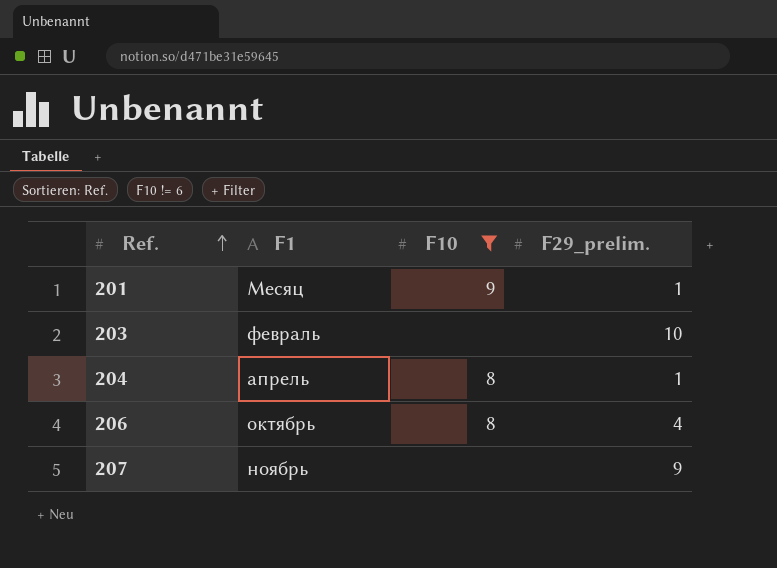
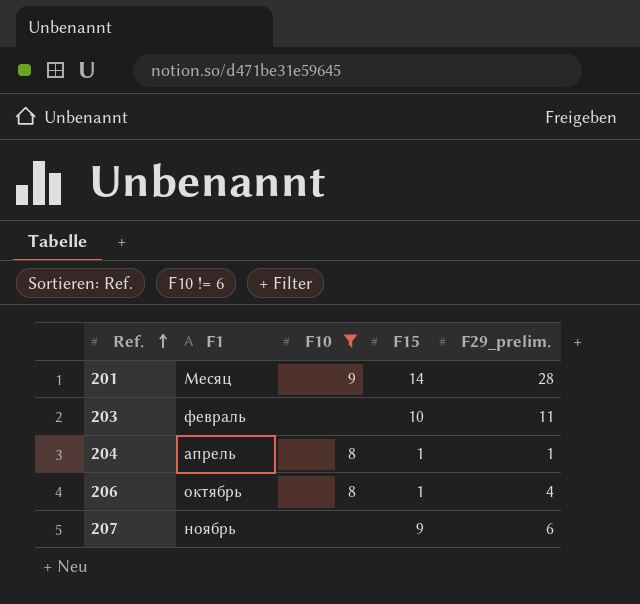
column F15 | position: none -> 4
201 | F29_prelim.: 1 -> 28
203 | F29_prelim.: 10 -> 11
207 | F29_prelim.: 9 -> 6

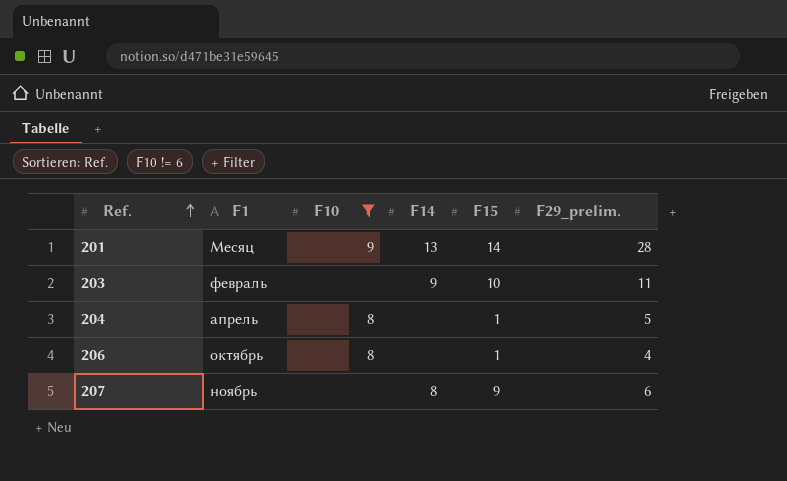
column F14 | position: none -> 4
204 | F29_prelim.: 1 -> 5

